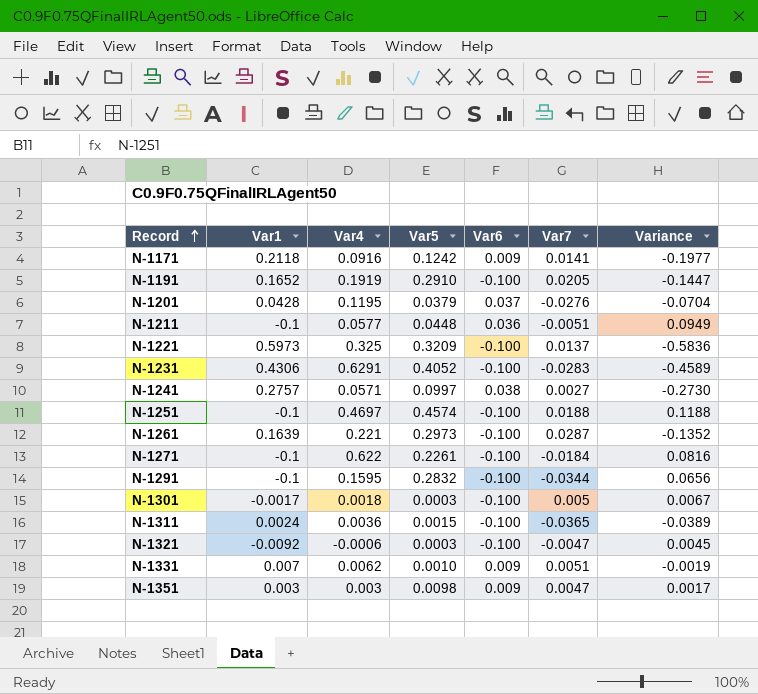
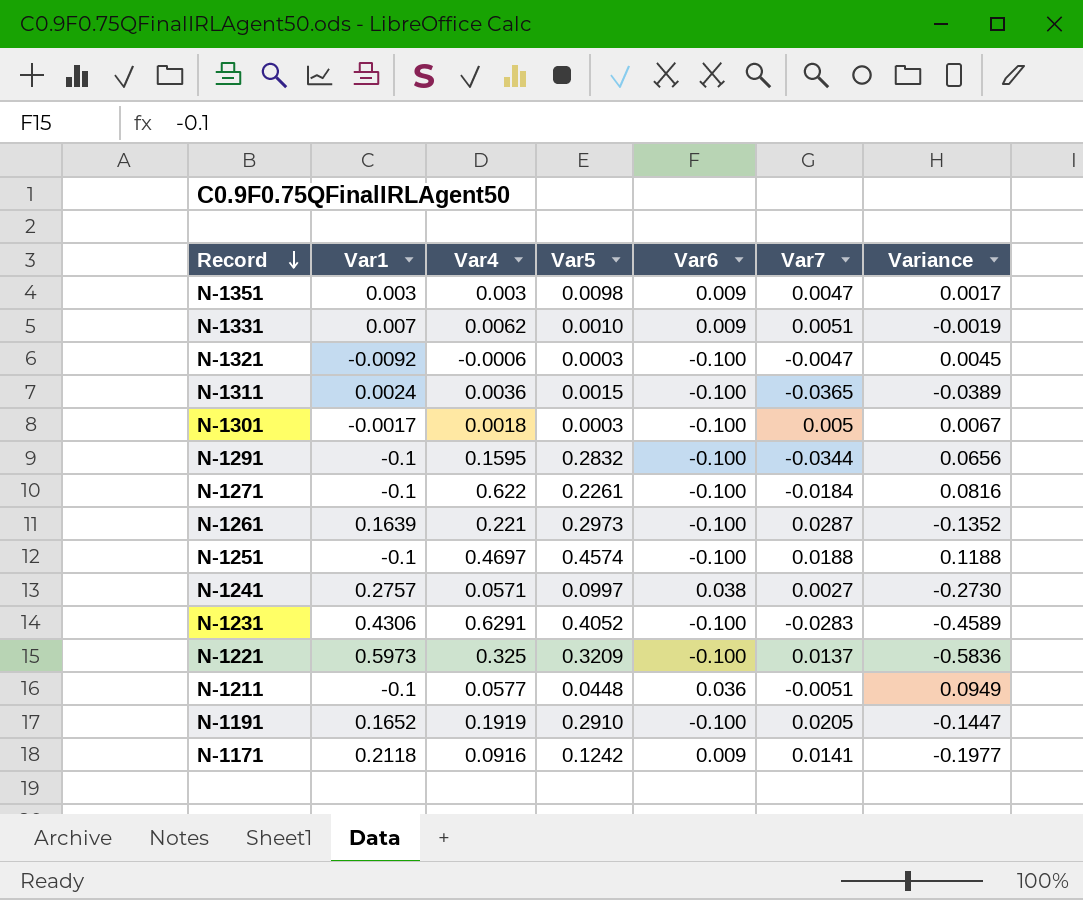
row order: Record ascending -> Record descending
row N-1201: 0.0428 | 0.1195 | 0.0379 | 0.037 | -0.0276 | -0.0704 -> none

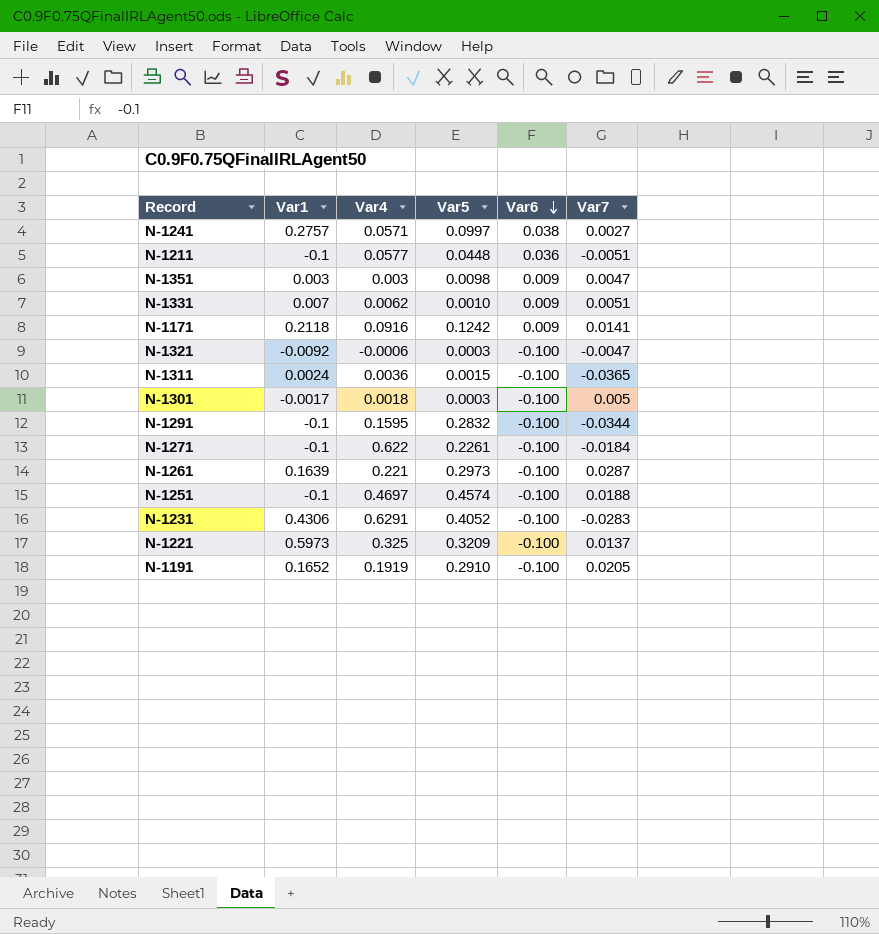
row order: Record descending -> Var6 descending
column Variance | formula: [Var7] - [Var1] -> none

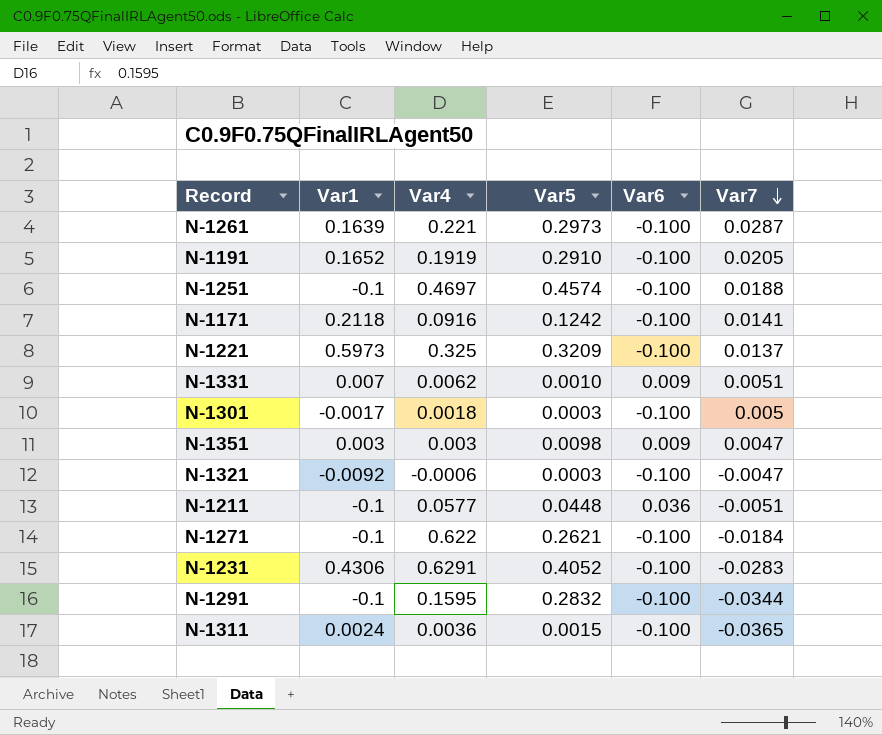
row order: Var6 descending -> Var7 descending
row N-1241: 0.2757 | 0.0571 | 0.0997 | 0.038 | 0.0027 -> none
N-1171 | Var6: 0.009 -> -0.100
N-1271 | Var5: 0.2261 -> 0.2621

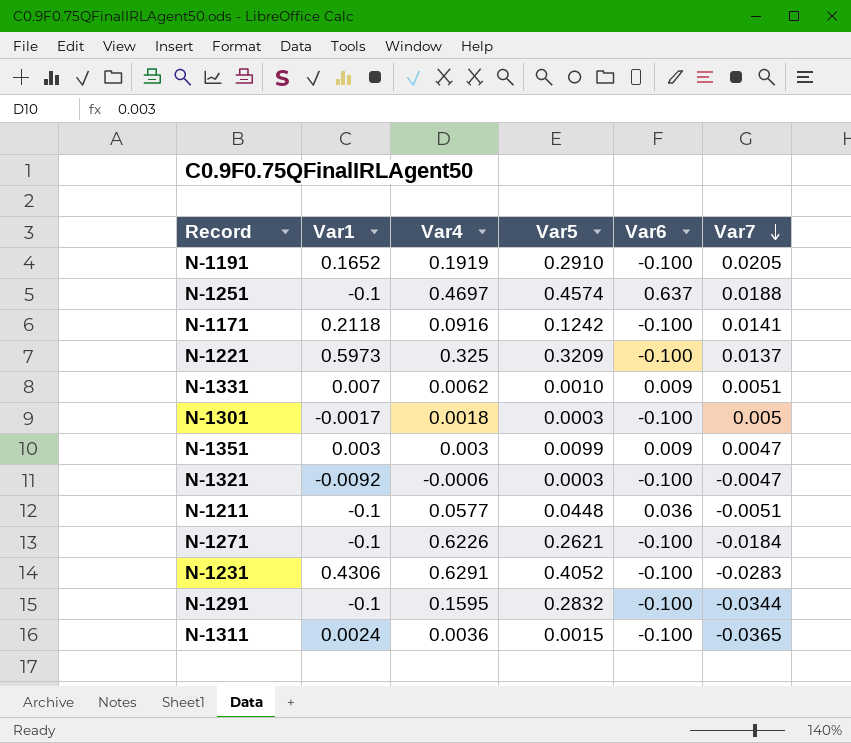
row N-1261: 0.1639 | 0.221 | 0.2973 | -0.100 | 0.0287 -> none
N-1251 | Var6: -0.100 -> 0.637
N-1351 | Var5: 0.0098 -> 0.0099
N-1271 | Var4: 0.622 -> 0.6226

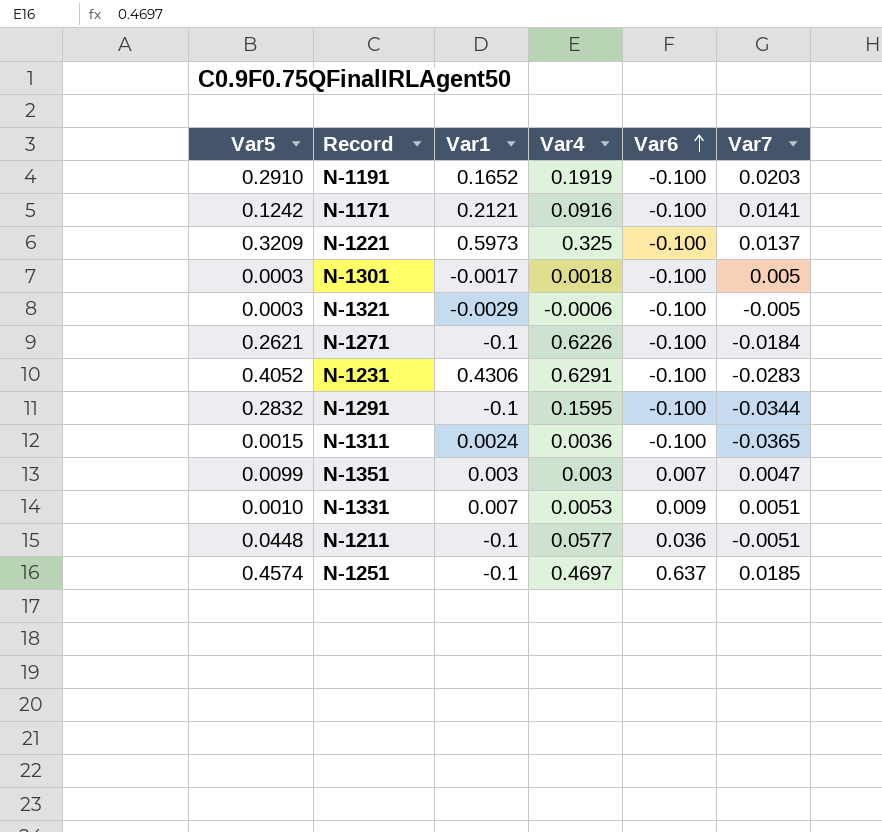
row order: Var7 descending -> Var6 ascending
column Var5 | position: 4 -> 1
N-1191 | Var7: 0.0205 -> 0.0203
N-1171 | Var1: 0.2118 -> 0.2121
N-1321 | Var1: -0.0092 -> -0.0029
N-1321 | Var7: -0.0047 -> -0.005
N-1351 | Var6: 0.009 -> 0.007
N-1331 | Var4: 0.0062 -> 0.0053
N-1251 | Var7: 0.0188 -> 0.0185

